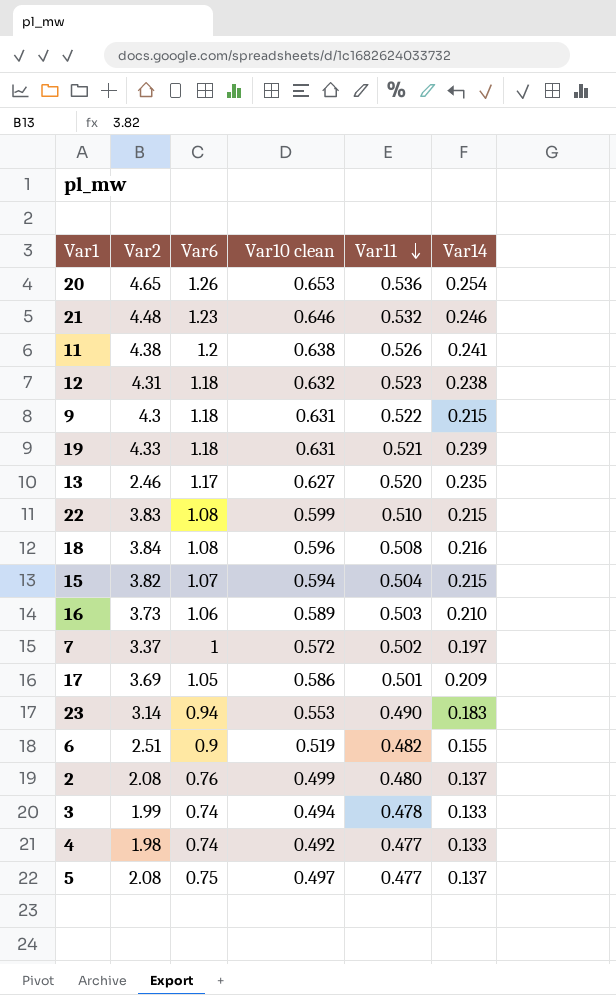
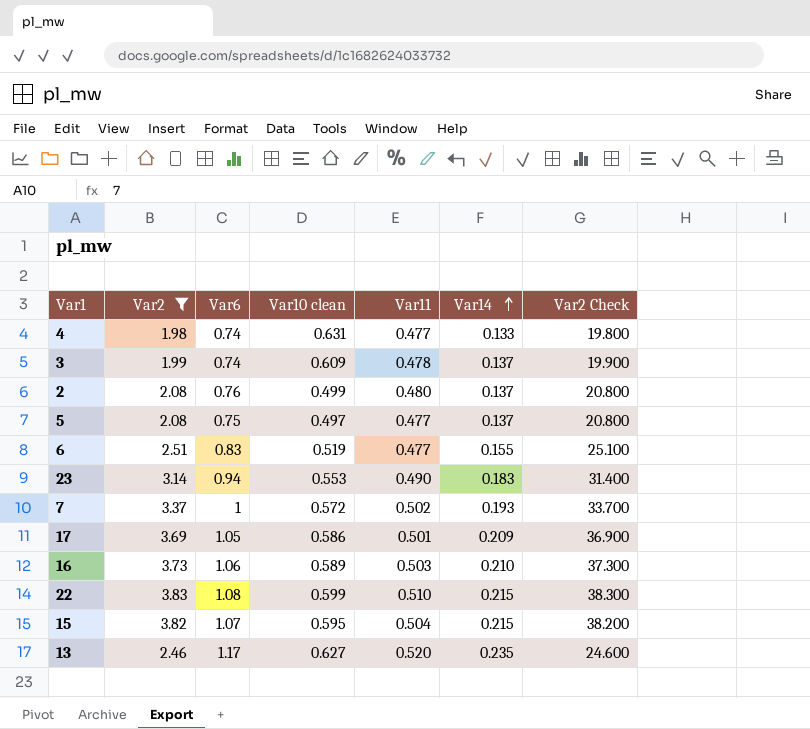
filter: none -> Var2 <= 3.83
row order: Var11 descending -> Var14 ascending
column Var2 Check | formula: none -> [Var2] * 10
4 | Var10 clean: 0.492 -> 0.631
3 | Var10 clean: 0.494 -> 0.609
3 | Var14: 0.133 -> 0.137
6 | Var6: 0.9 -> 0.83
6 | Var11: 0.482 -> 0.477
7 | Var14: 0.197 -> 0.193
15 | Var10 clean: 0.594 -> 0.595

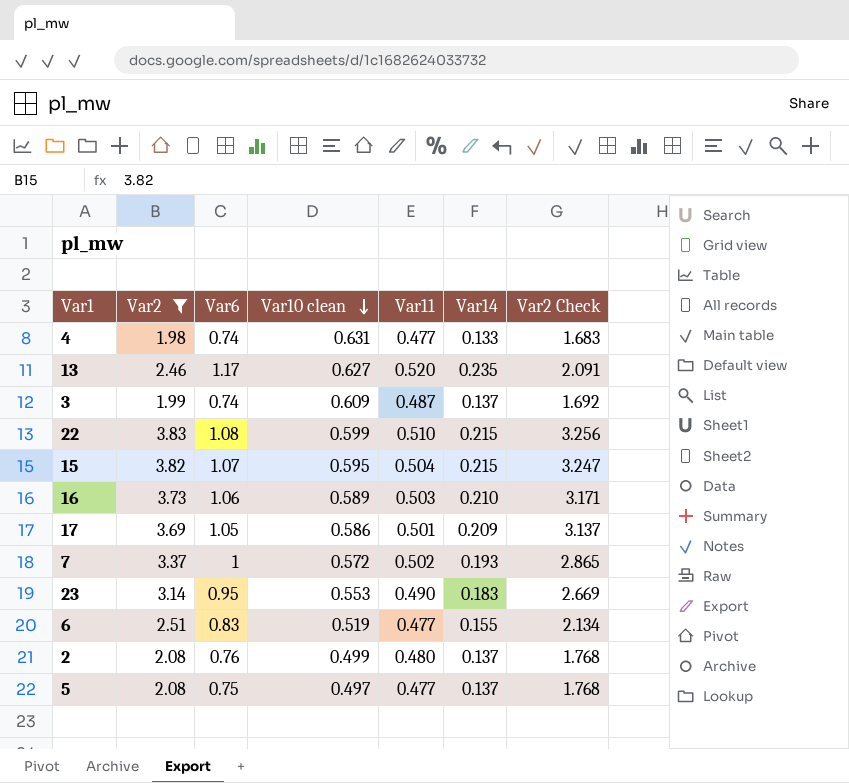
row order: Var14 ascending -> Var10 clean descending
column Var2 Check | formula: [Var2] * 10 -> [Var2] * 0.85
3 | Var11: 0.478 -> 0.487
23 | Var6: 0.94 -> 0.95

